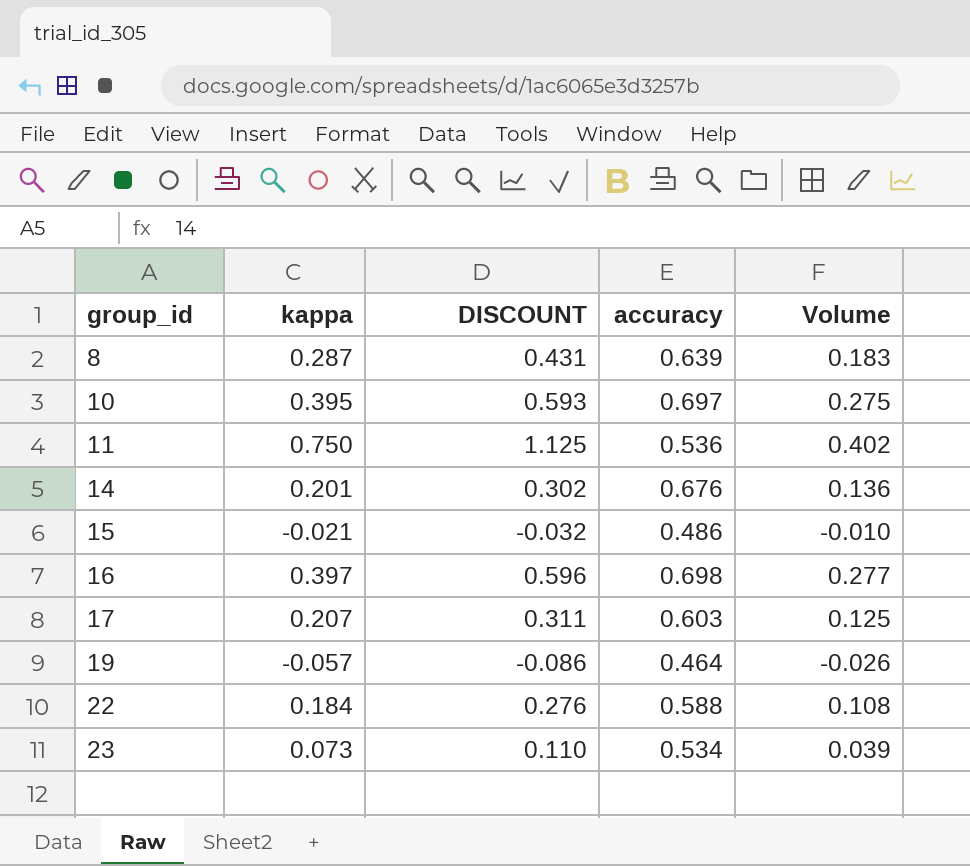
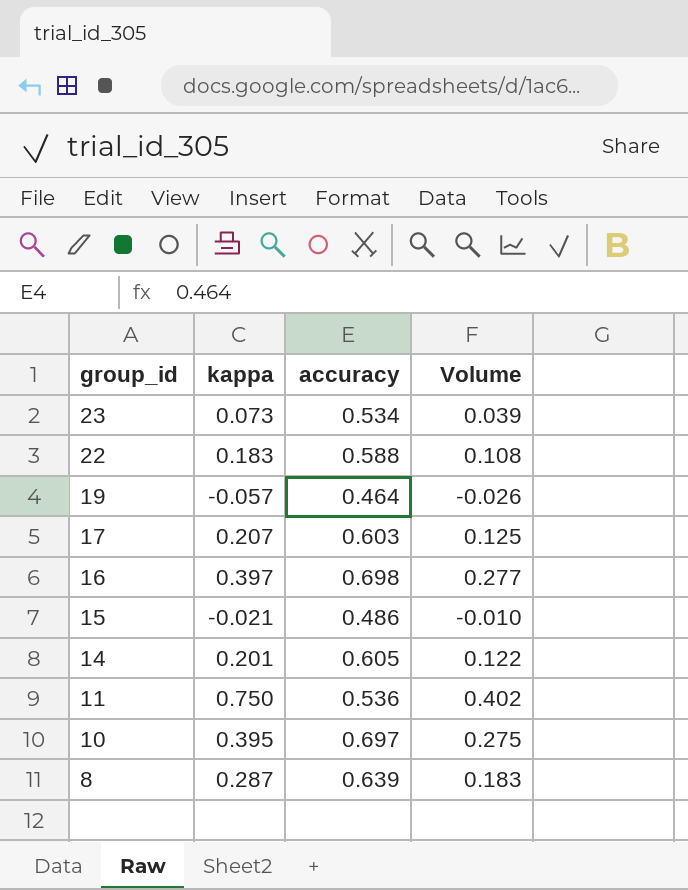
row order: group_id ascending -> group_id descending
column DISCOUNT | formula: [kappa] * 1.5 -> none
22 | kappa: 0.184 -> 0.183
14 | accuracy: 0.676 -> 0.605
14 | Volume: 0.136 -> 0.122

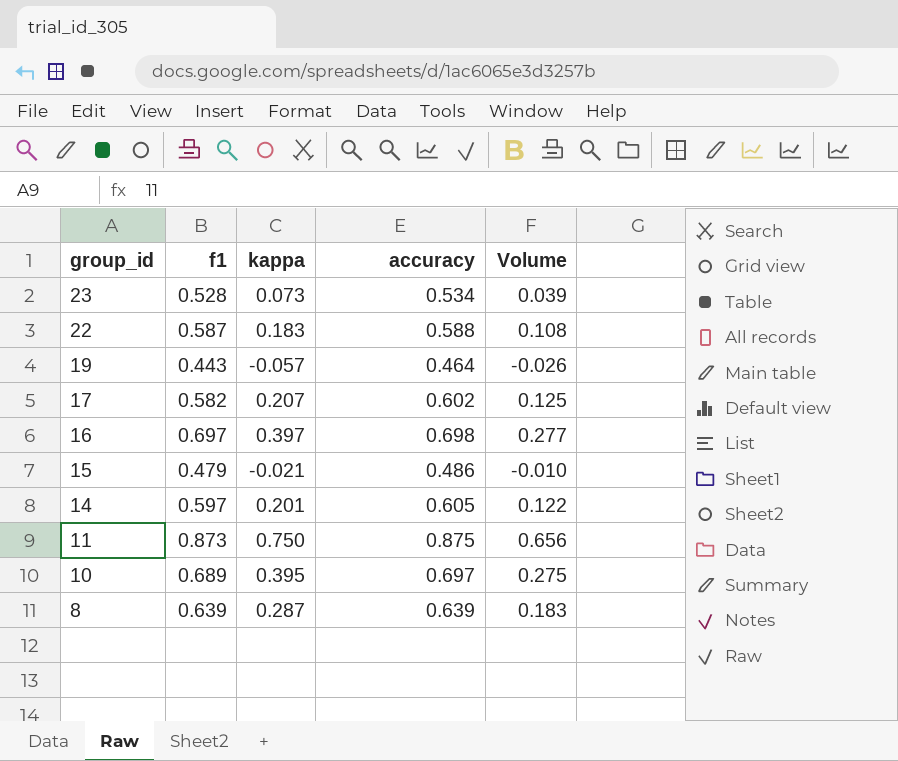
column f1 | position: none -> 2
17 | accuracy: 0.603 -> 0.602
11 | accuracy: 0.536 -> 0.875
11 | Volume: 0.402 -> 0.656

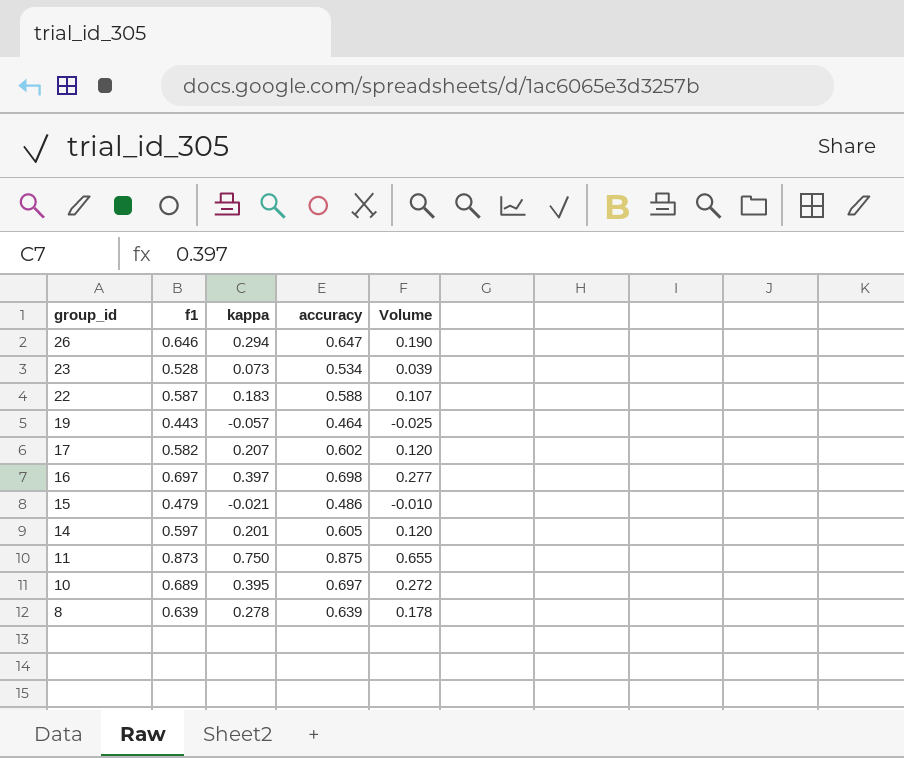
column Volume | formula: [kappa] * [accuracy] -> [f1] * [kappa]
row 26: none -> 0.646 | 0.294 | 0.647 | 0.190
8 | kappa: 0.287 -> 0.278

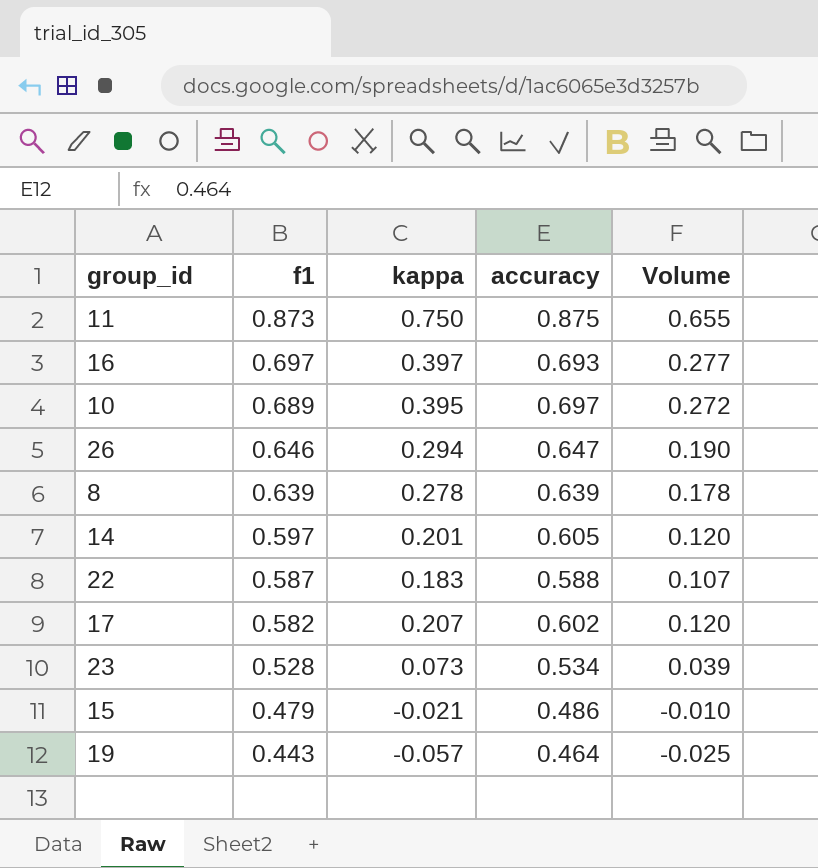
row order: group_id descending -> f1 descending
16 | accuracy: 0.698 -> 0.693

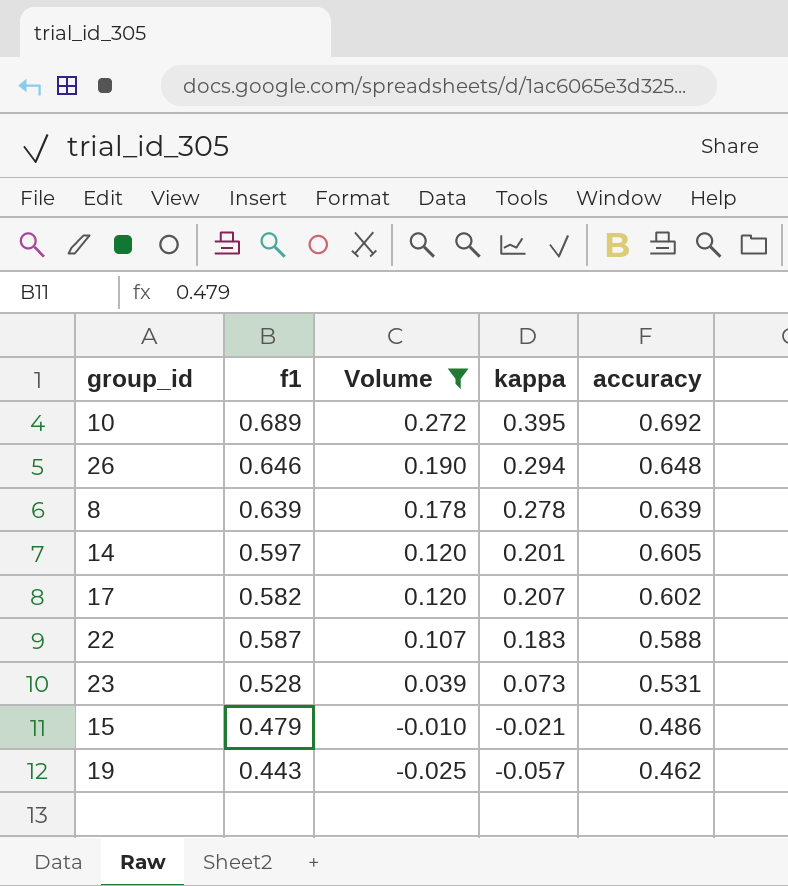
filter: none -> Volume <= 0.272
row order: f1 descending -> Volume descending
column Volume | position: 5 -> 3
10 | accuracy: 0.697 -> 0.692
26 | accuracy: 0.647 -> 0.648
23 | accuracy: 0.534 -> 0.531
19 | accuracy: 0.464 -> 0.462

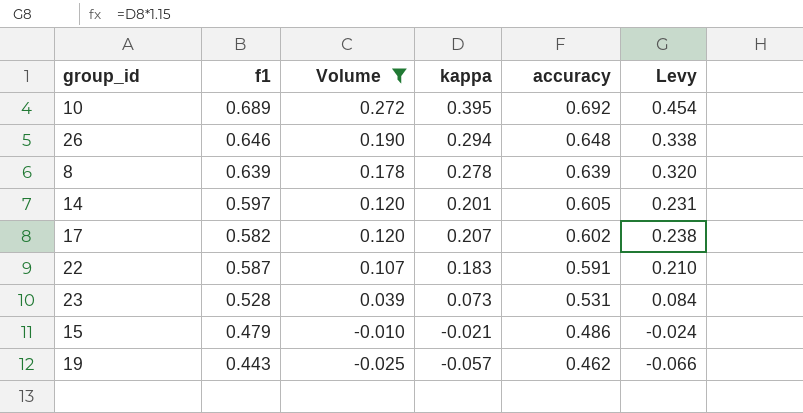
column Levy | formula: none -> [kappa] * 1.15
22 | accuracy: 0.588 -> 0.591

